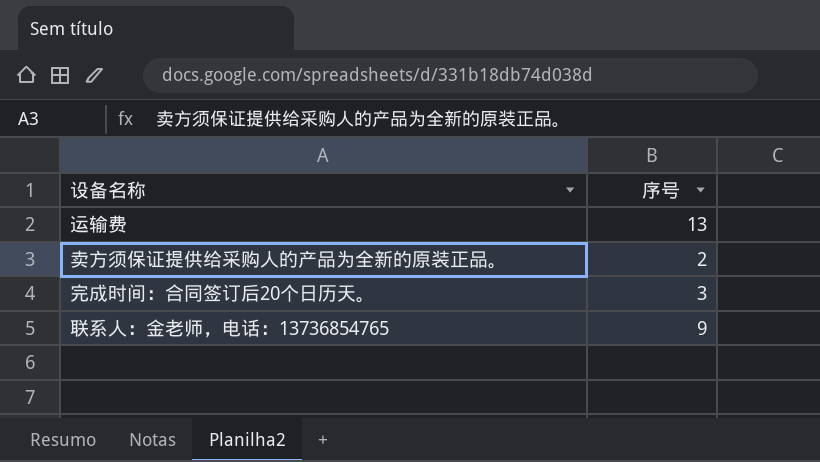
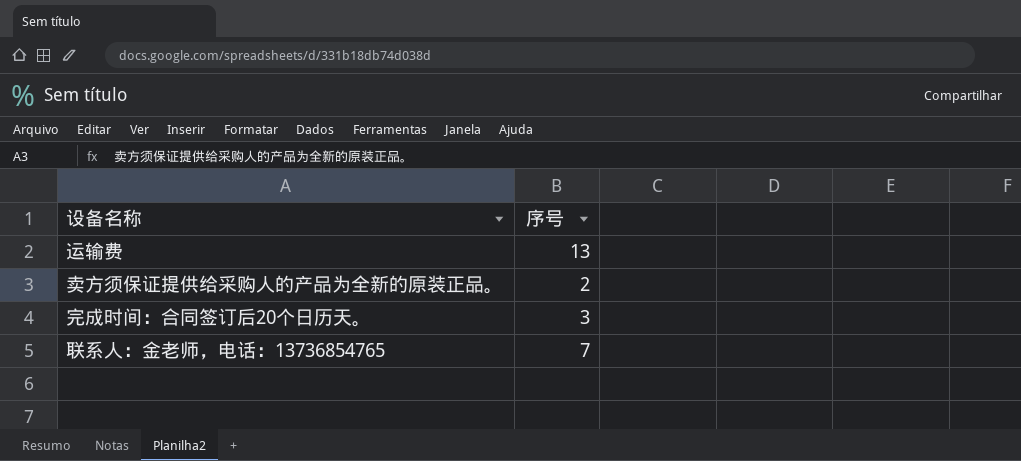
联系人：金老师，电话：13736854765 | 序号: 9 -> 7

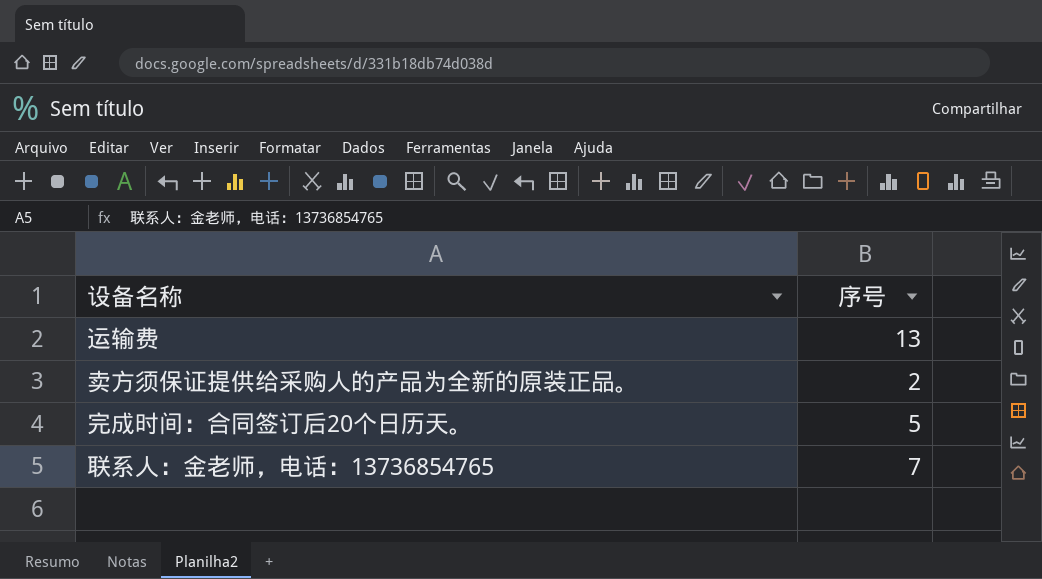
完成时间：合同签订后20个日历天。 | 序号: 3 -> 5

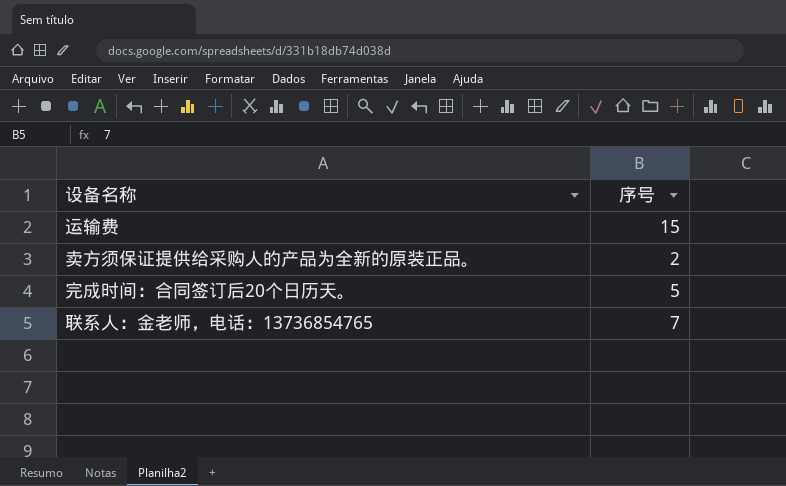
运输费 | 序号: 13 -> 15

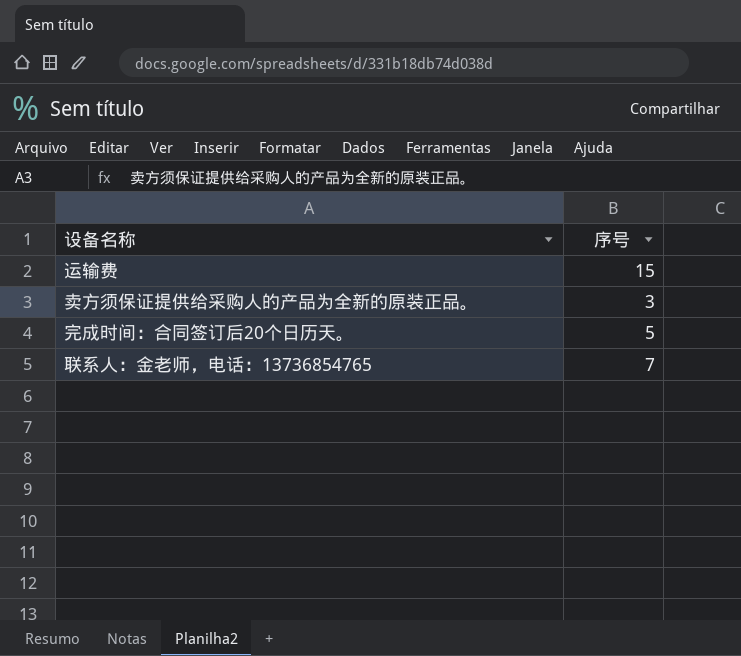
卖方须保证提供给采购人的产品为全新的原装正品。 | 序号: 2 -> 3

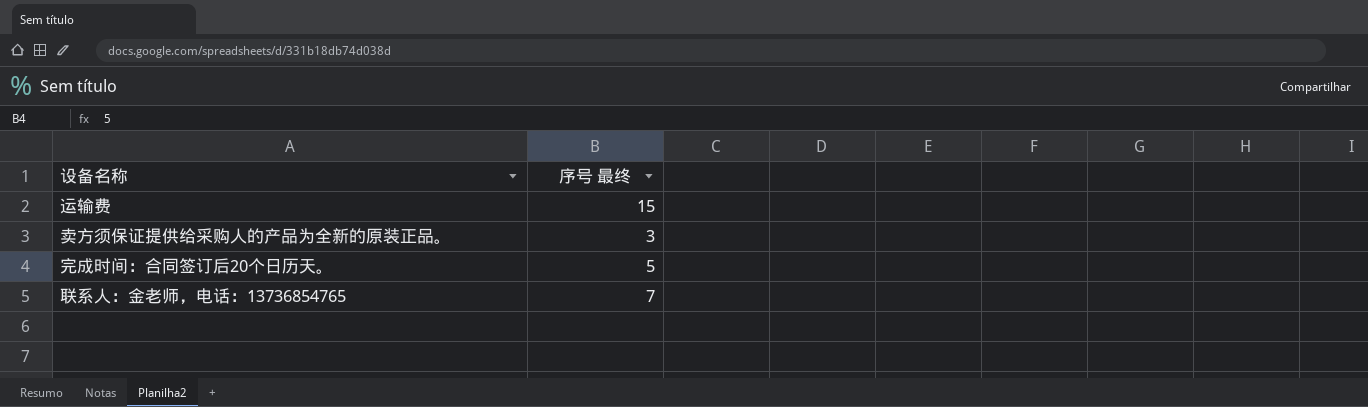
column name: 序号 -> 序号 最终

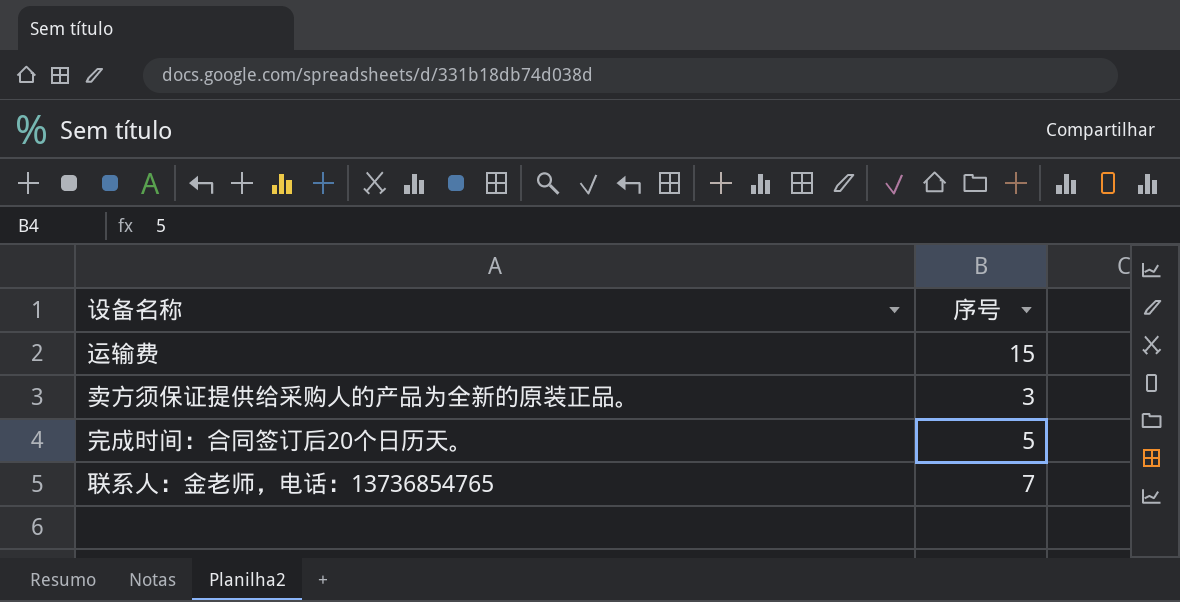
column name: 序号 最终 -> 序号

